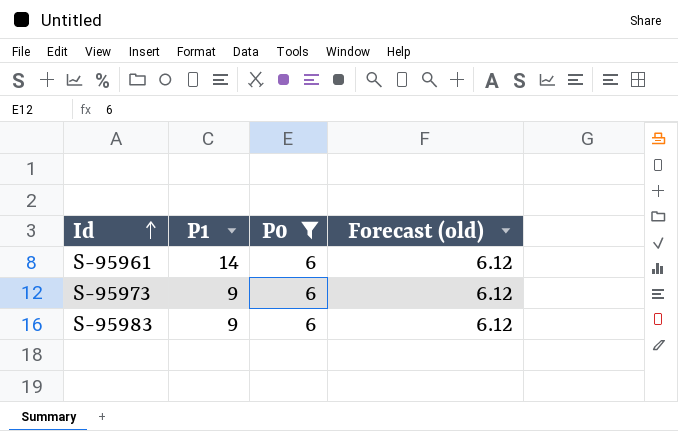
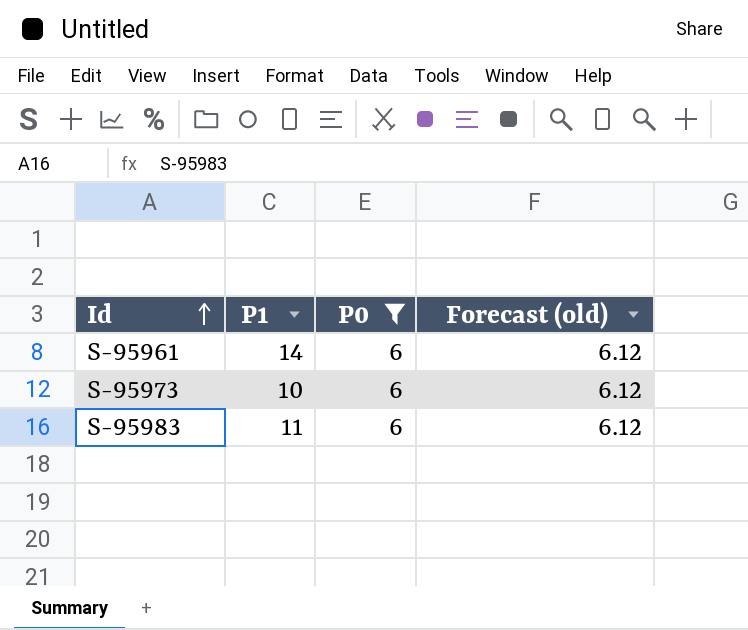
S-95973 | P1: 9 -> 10
S-95983 | P1: 9 -> 11

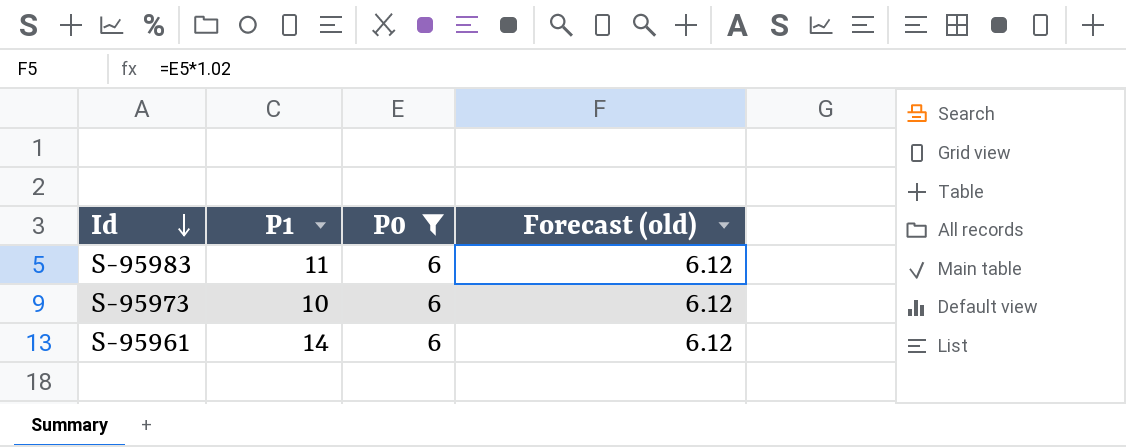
row order: Id ascending -> Id descending

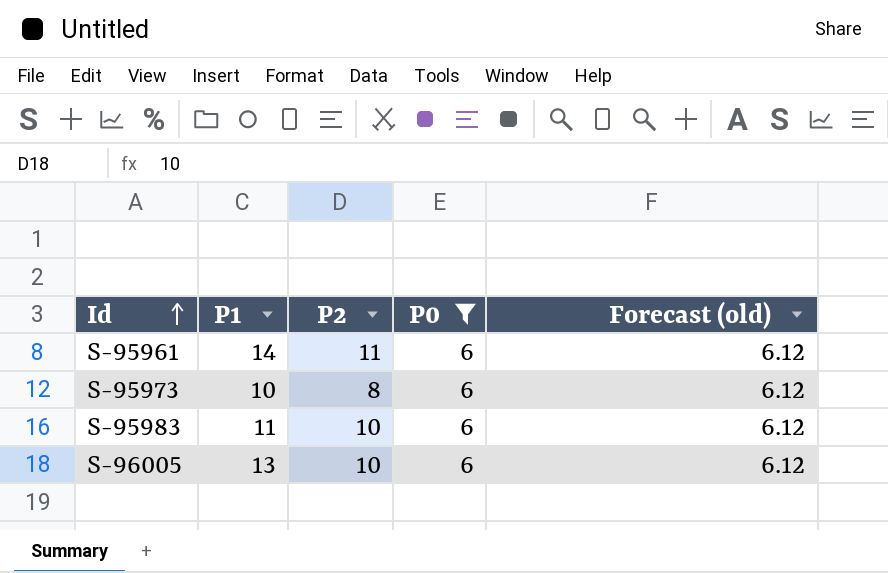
row order: Id descending -> Id ascending
column P2 | position: none -> 3
row S-96005: none -> 13 | 10 | 6 | 6.12

